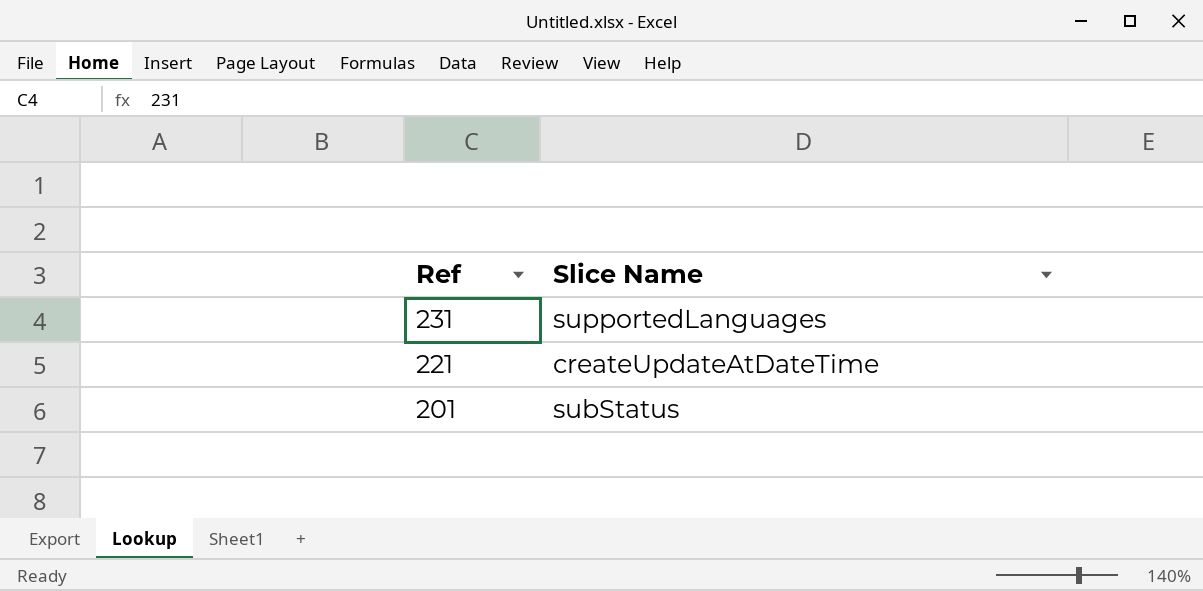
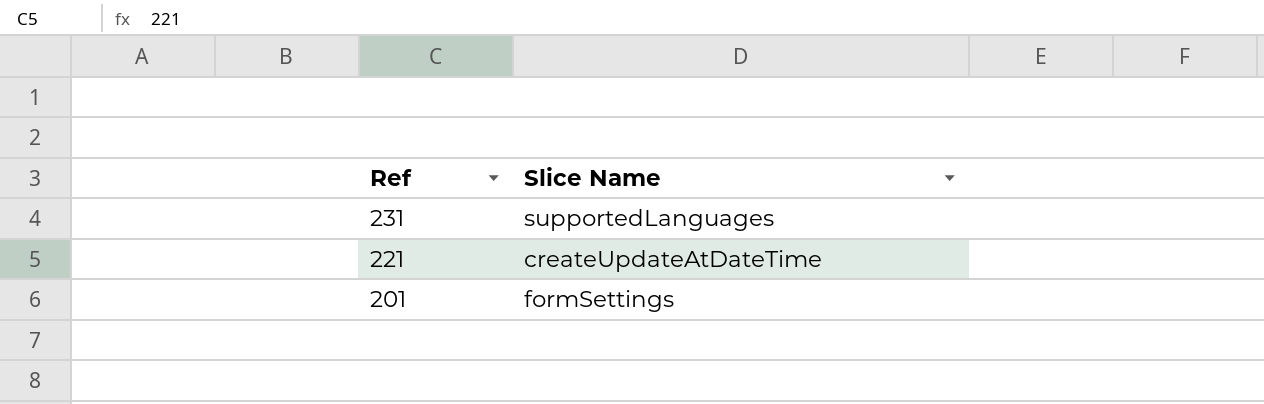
201 | Slice Name: subStatus -> formSettings

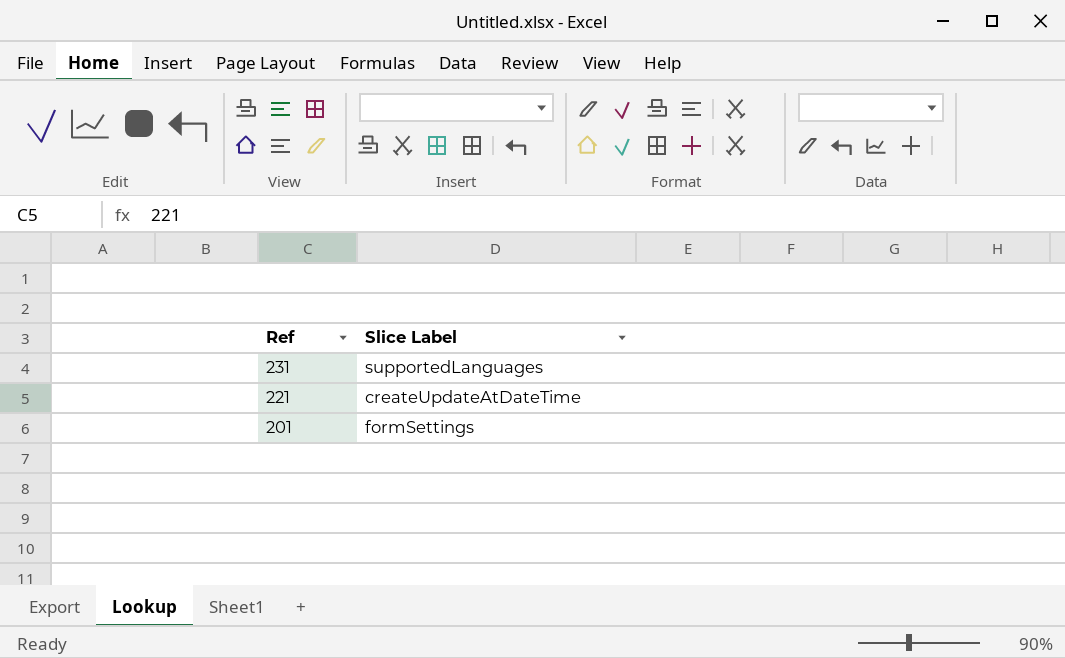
column name: Slice Name -> Slice Label

